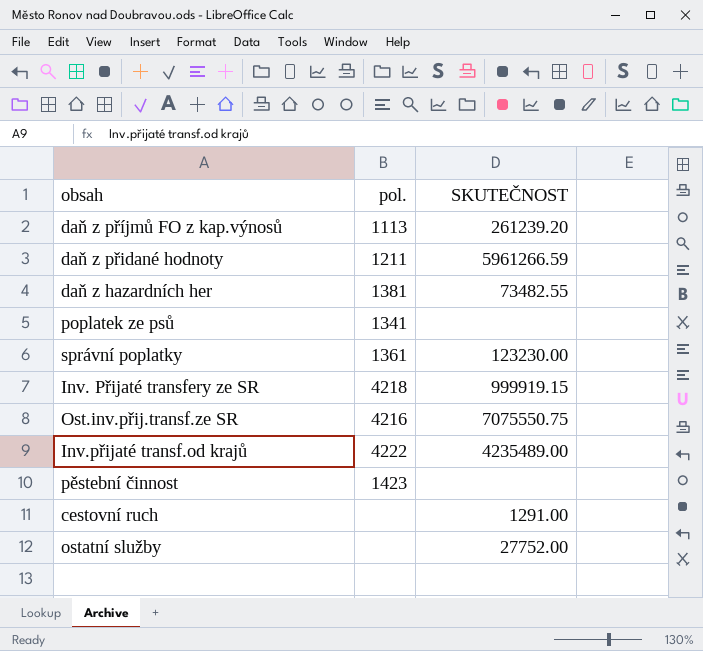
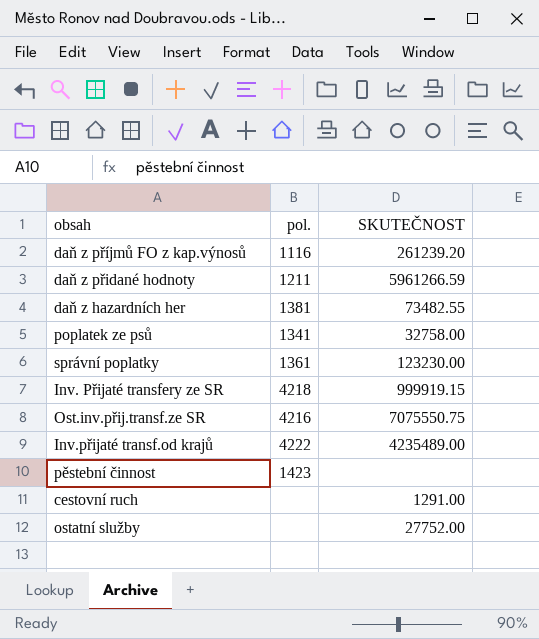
daň z příjmů FO z kap.výnosů | pol.: 1113 -> 1116
poplatek ze psů | SKUTEČNOST: none -> 32758.00

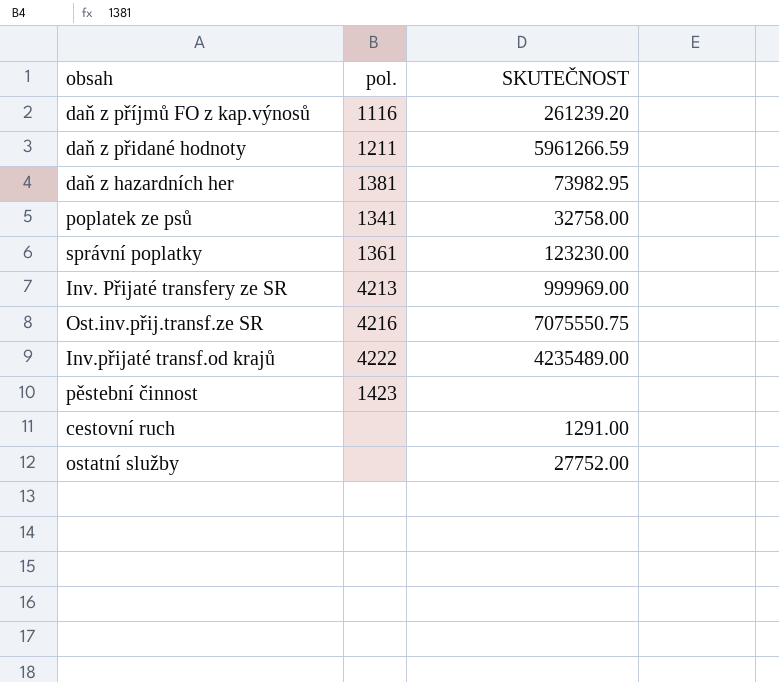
daň z hazardních her | SKUTEČNOST: 73482.55 -> 73982.95
Inv. Přijaté transfery ze SR | pol.: 4218 -> 4213
Inv. Přijaté transfery ze SR | SKUTEČNOST: 999919.15 -> 999969.00

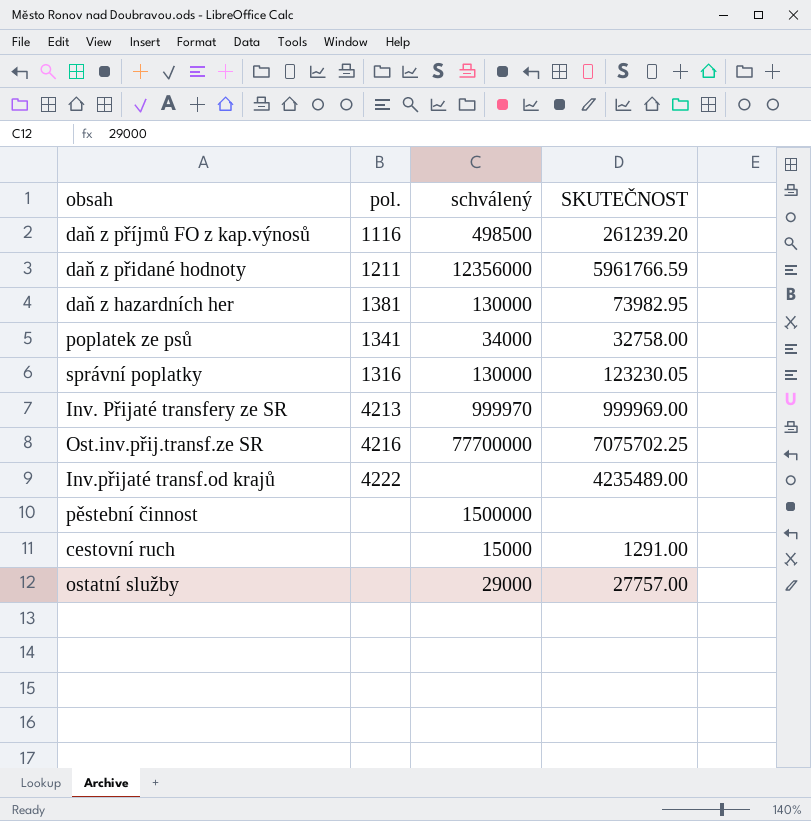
column schválený | position: none -> 3
daň z přidané hodnoty | SKUTEČNOST: 5961266.59 -> 5961766.59
správní poplatky | pol.: 1361 -> 1316
správní poplatky | SKUTEČNOST: 123230.00 -> 123230.05
Ost.inv.přij.transf.ze SR | SKUTEČNOST: 7075550.75 -> 7075702.25
pěstební činnost | pol.: 1423 -> none
ostatní služby | SKUTEČNOST: 27752.00 -> 27757.00

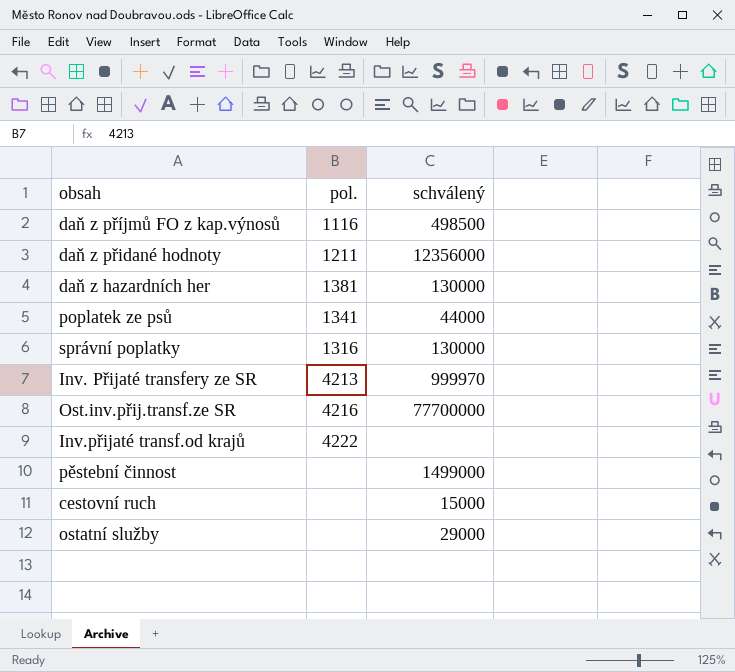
column SKUTEČNOST | position: 4 -> none
poplatek ze psů | schválený: 34000 -> 44000
pěstební činnost | schválený: 1500000 -> 1499000

